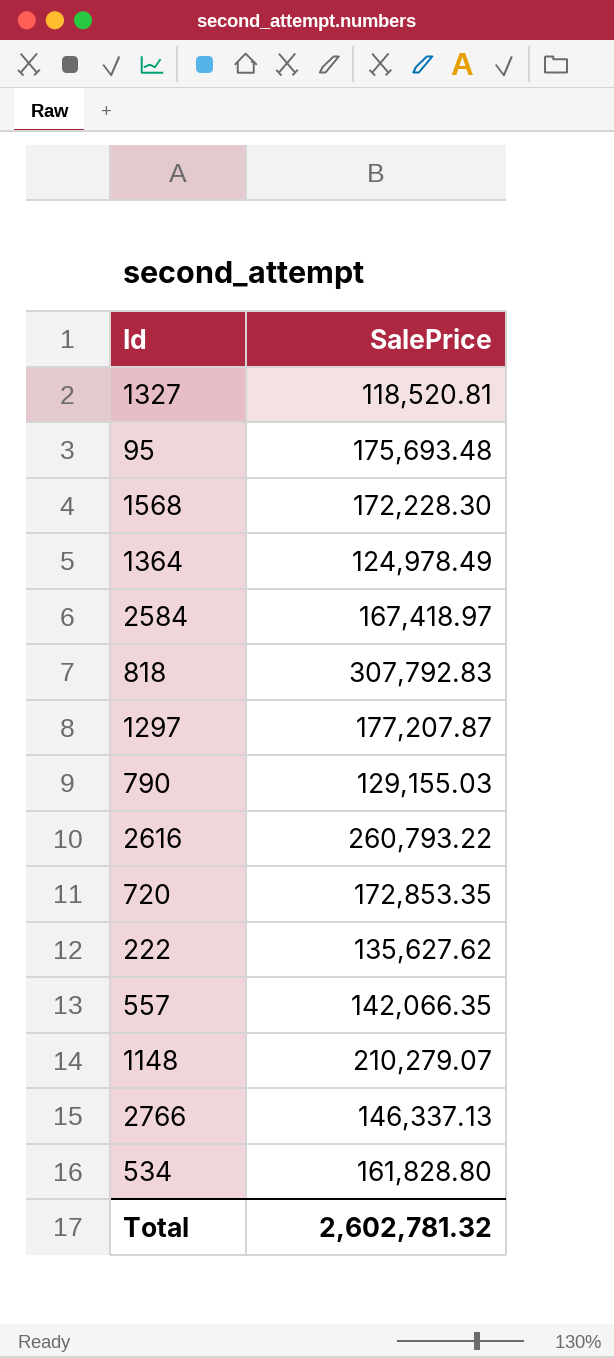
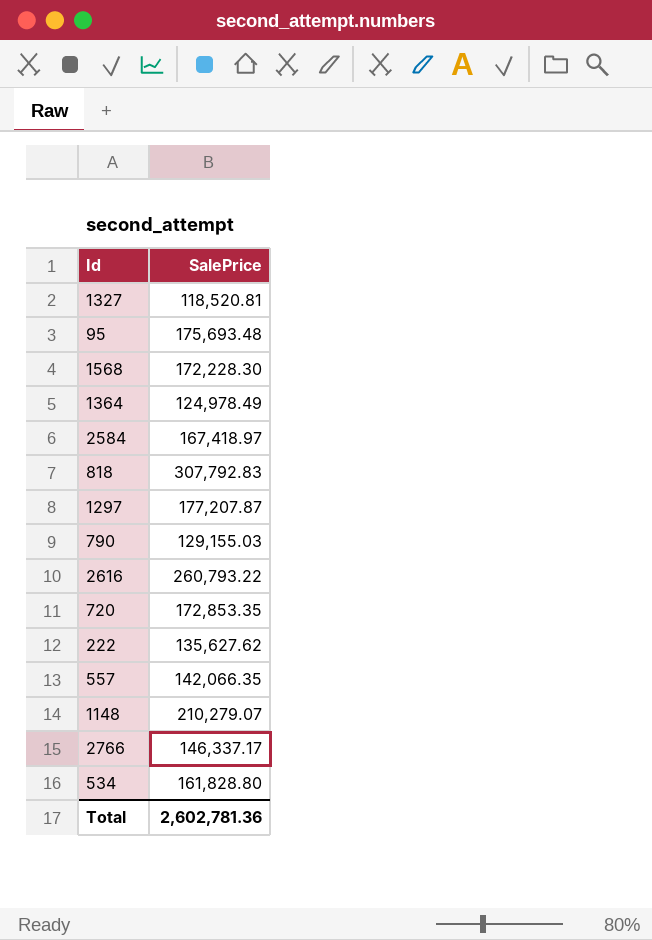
2766 | SalePrice: 146,337.13 -> 146,337.17
Total | SalePrice: 2,602,781.32 -> 2,602,781.36

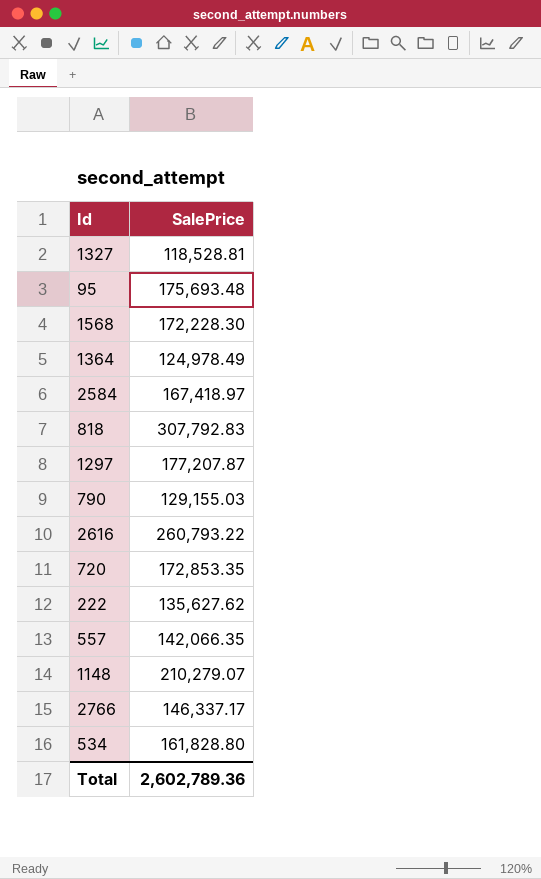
1327 | SalePrice: 118,520.81 -> 118,528.81
Total | SalePrice: 2,602,781.36 -> 2,602,789.36

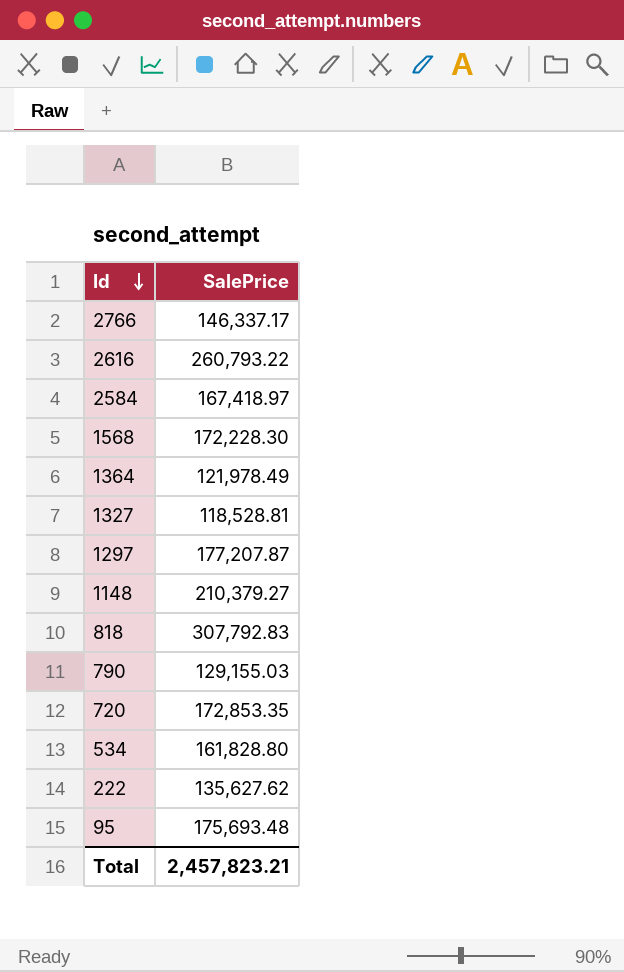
row order: none -> Id descending
row 557: 142,066.35 -> none
1364 | SalePrice: 124,978.49 -> 121,978.49
1148 | SalePrice: 210,279.07 -> 210,379.27
Total | SalePrice: 2,602,789.36 -> 2,457,823.21

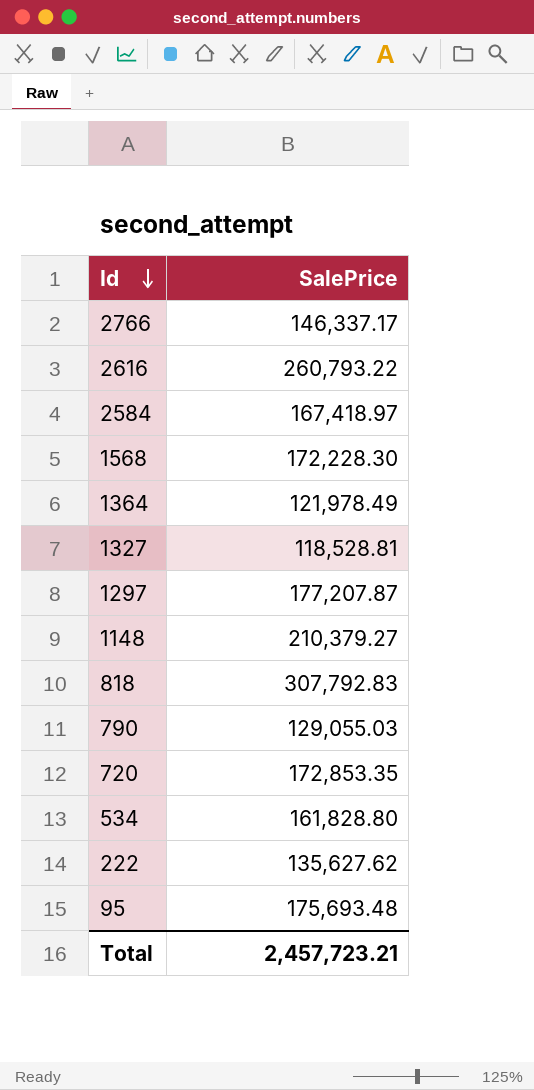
790 | SalePrice: 129,155.03 -> 129,055.03
Total | SalePrice: 2,457,823.21 -> 2,457,723.21

